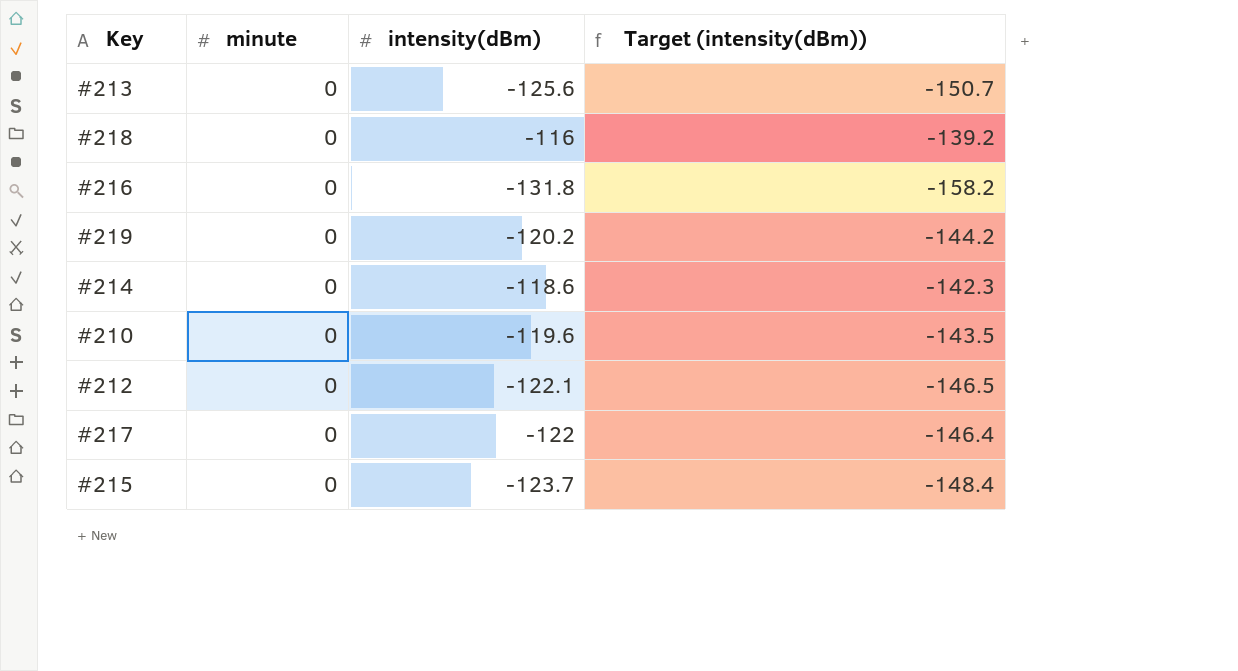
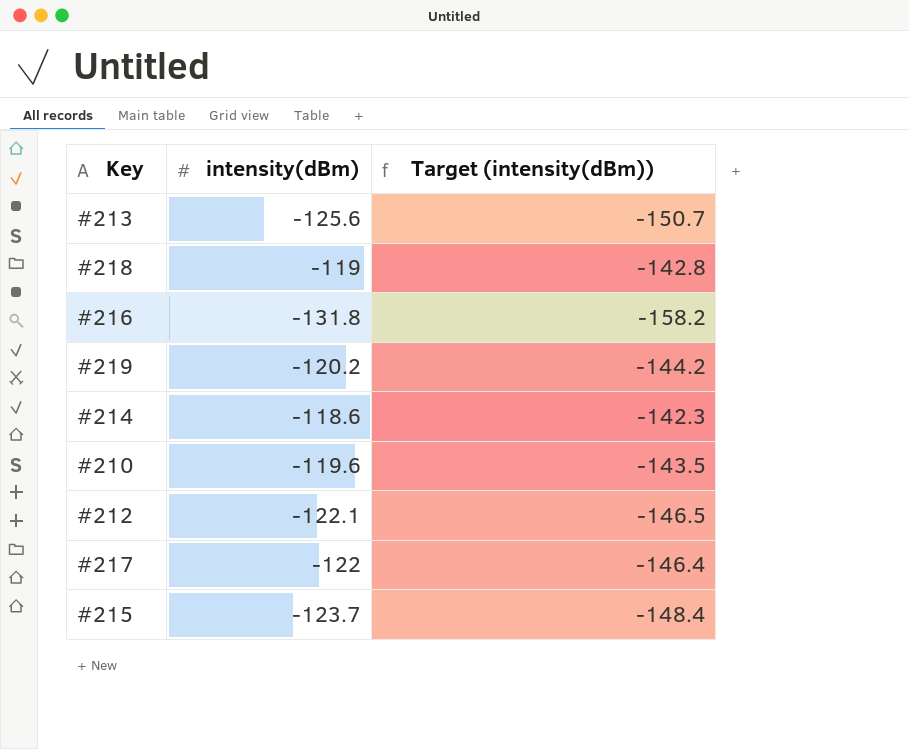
column minute | position: 2 -> none
#218 | intensity(dBm): -116 -> -119
#218 | Target (intensity(dBm)): -139.2 -> -142.8

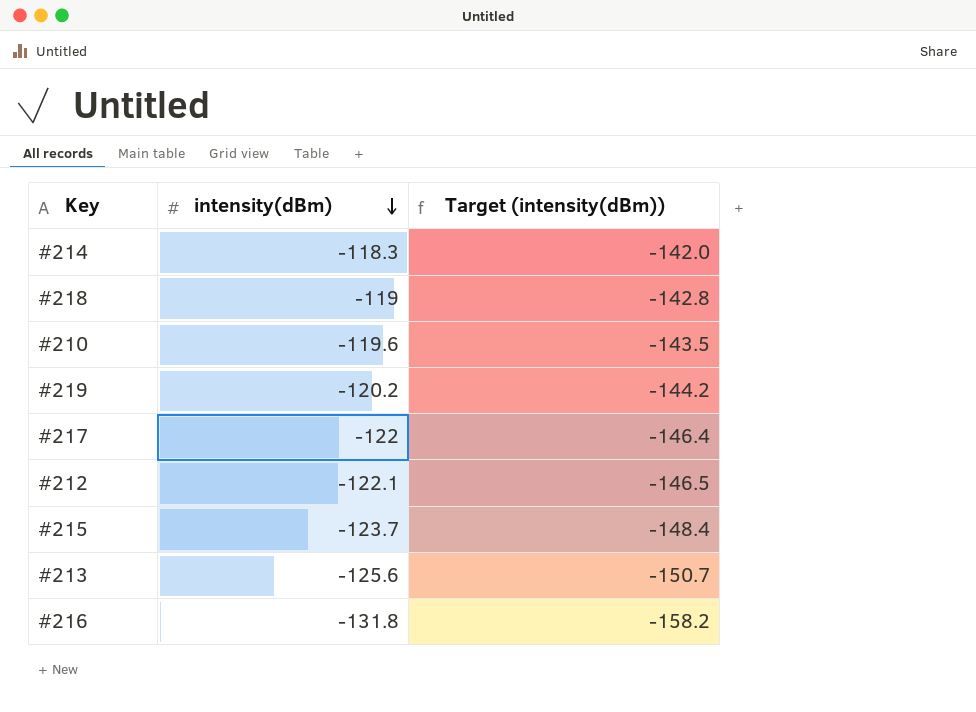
row order: none -> intensity(dBm) descending
#214 | intensity(dBm): -118.6 -> -118.3
#214 | Target (intensity(dBm)): -142.3 -> -142.0

